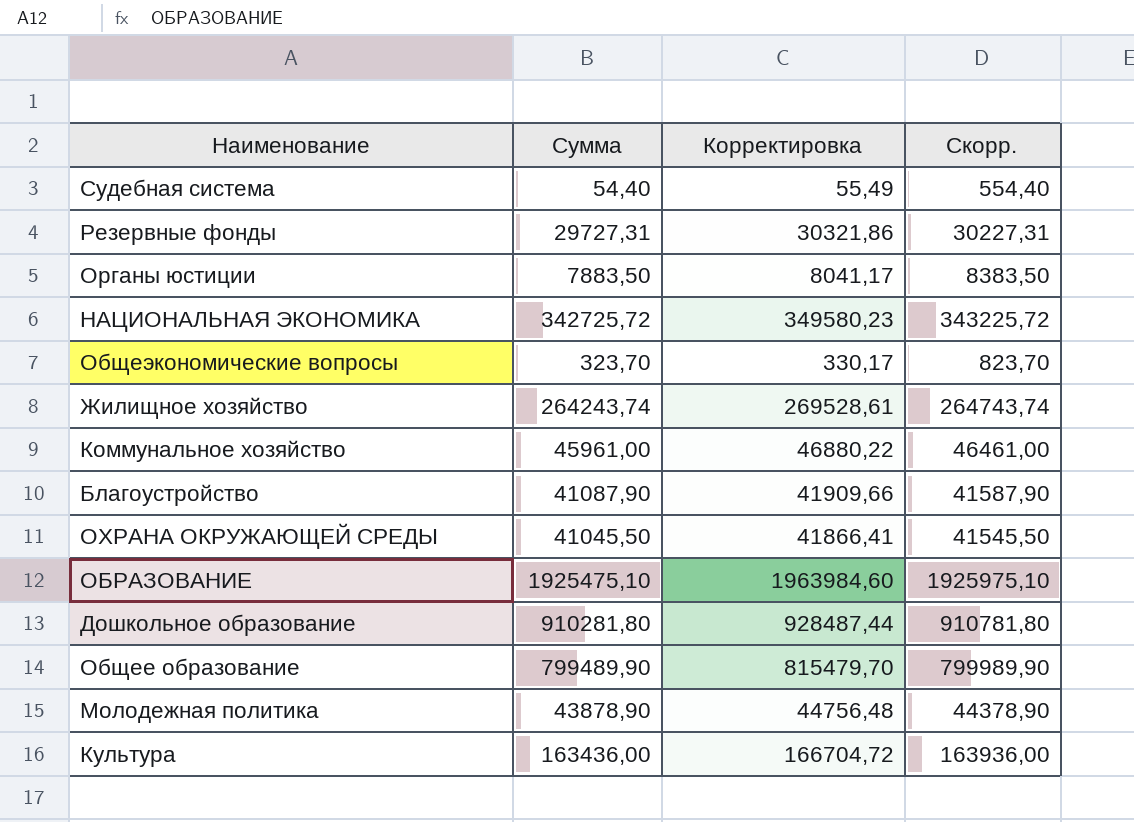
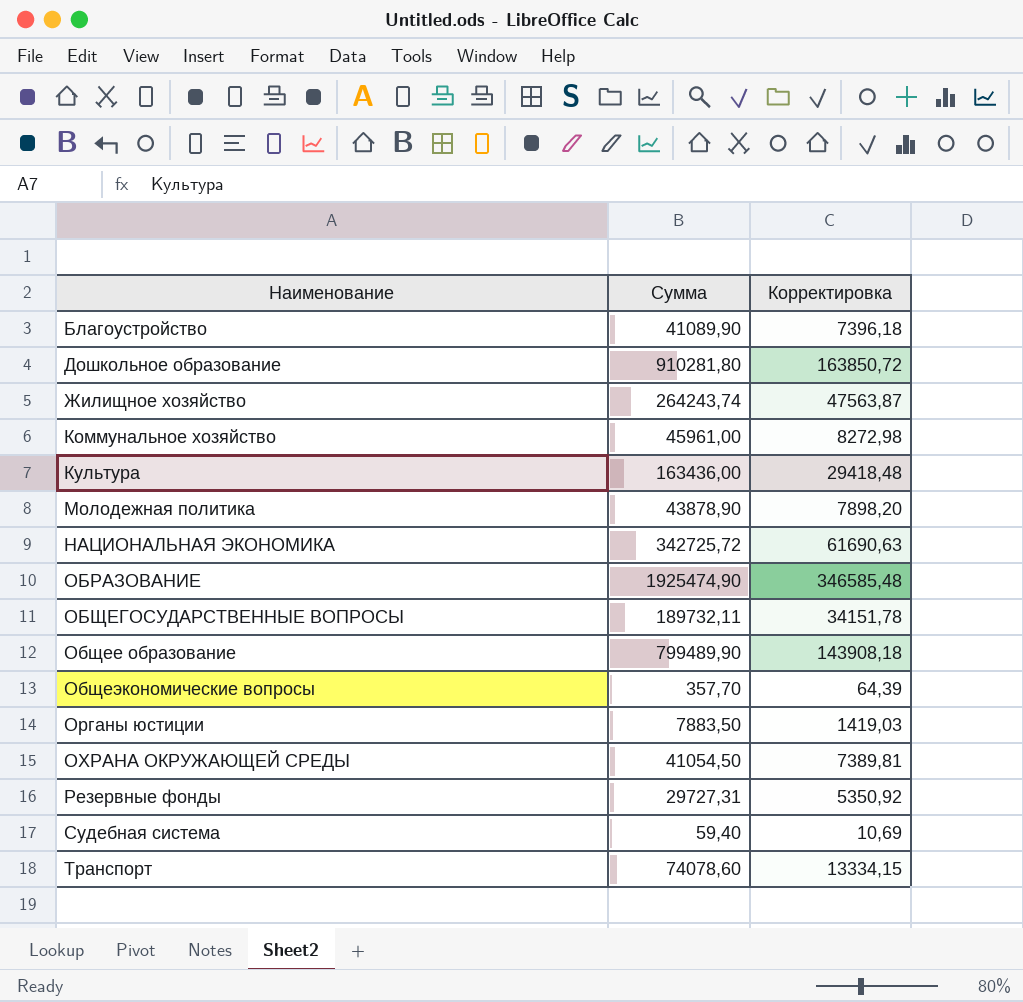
row order: none -> Наименование ascending
column Скорр. | formula: [Сумма] + 500 -> none
column Корректировка | formula: [Сумма] * 1,02 -> [Сумма] * 0,18
Благоустройство | Сумма: 41087,90 -> 41089,90
ОБРАЗОВАНИЕ | Сумма: 1925475,10 -> 1925474,90
row ОБЩЕГОСУДАРСТВЕННЫЕ ВОПРОСЫ: none -> 189732,11 | 34151,78
Общеэкономические вопросы | Сумма: 323,70 -> 357,70
ОХРАНА ОКРУЖАЮЩЕЙ СРЕДЫ | Сумма: 41045,50 -> 41054,50
Судебная система | Сумма: 54,40 -> 59,40
row Транспорт: none -> 74078,60 | 13334,15

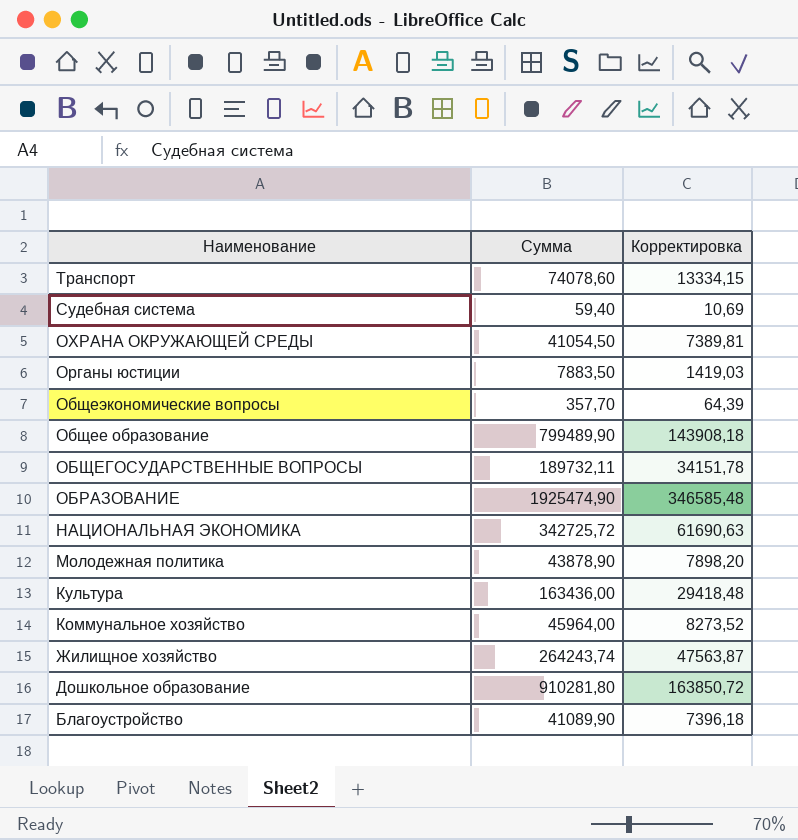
row order: Наименование ascending -> Наименование descending
row Резервные фонды: 29727,31 | 5350,92 -> none
Коммунальное хозяйство | Сумма: 45961,00 -> 45964,00
Коммунальное хозяйство | Корректировка: 8272,98 -> 8273,52

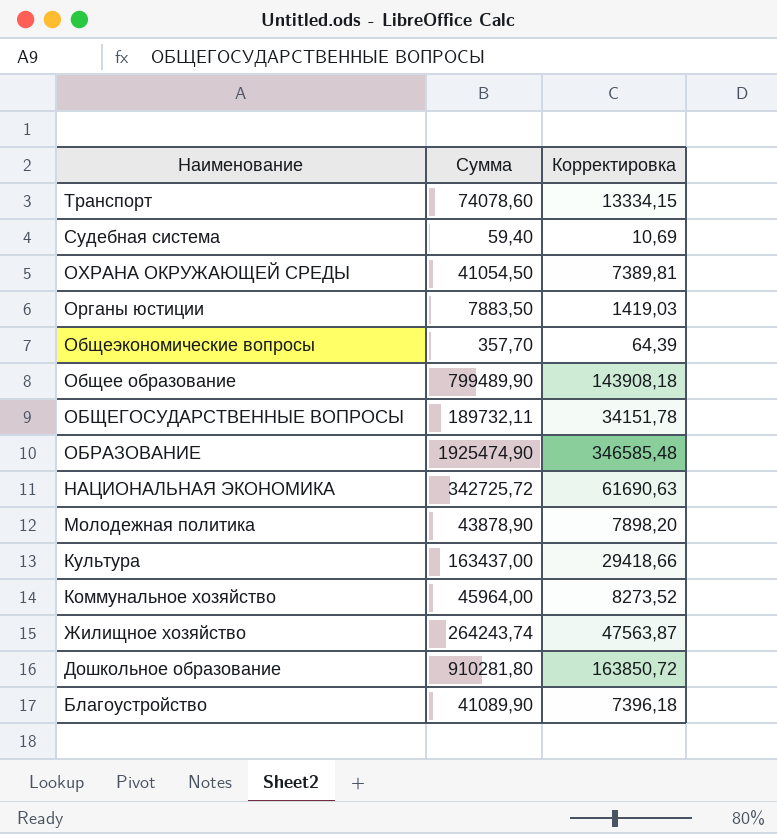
Культура | Сумма: 163436,00 -> 163437,00
Культура | Корректировка: 29418,48 -> 29418,66

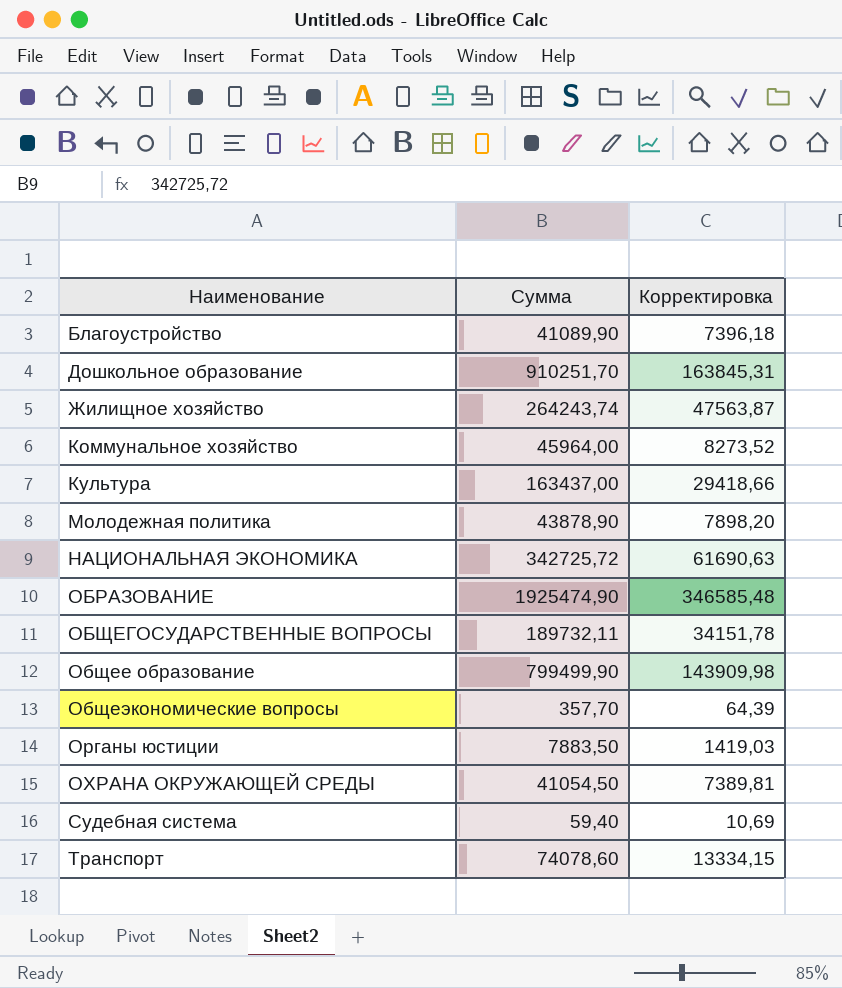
row order: Наименование descending -> Наименование ascending
Дошкольное образование | Сумма: 910281,80 -> 910251,70
Дошкольное образование | Корректировка: 163850,72 -> 163845,31
Общее образование | Сумма: 799489,90 -> 799499,90
Общее образование | Корректировка: 143908,18 -> 143909,98

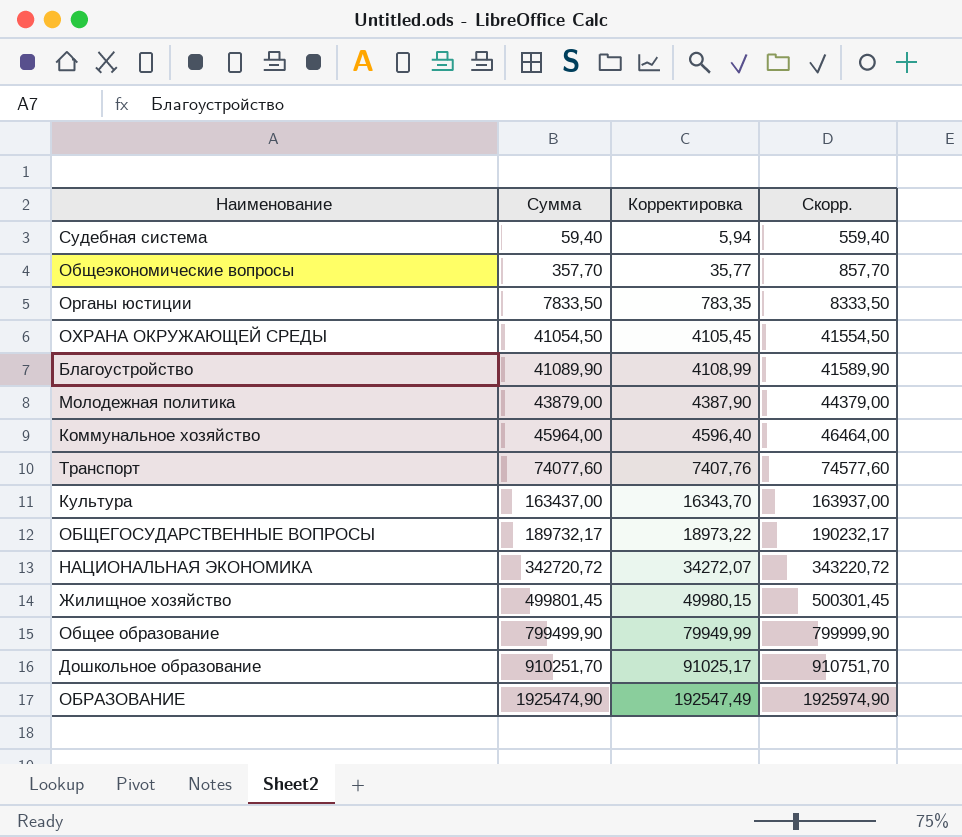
row order: Наименование ascending -> Сумма ascending
column Корректировка | formula: [Сумма] * 0,18 -> [Сумма] * 0,1
column Скорр. | formula: none -> [Сумма] + 500
Органы юстиции | Сумма: 7883,50 -> 7833,50
Молодежная политика | Сумма: 43878,90 -> 43879,00
Транспорт | Сумма: 74078,60 -> 74077,60
ОБЩЕГОСУДАРСТВЕННЫЕ ВОПРОСЫ | Сумма: 189732,11 -> 189732,17
НАЦИОНАЛЬНАЯ ЭКОНОМИКА | Сумма: 342725,72 -> 342720,72
Жилищное хозяйство | Сумма: 264243,74 -> 499801,45

